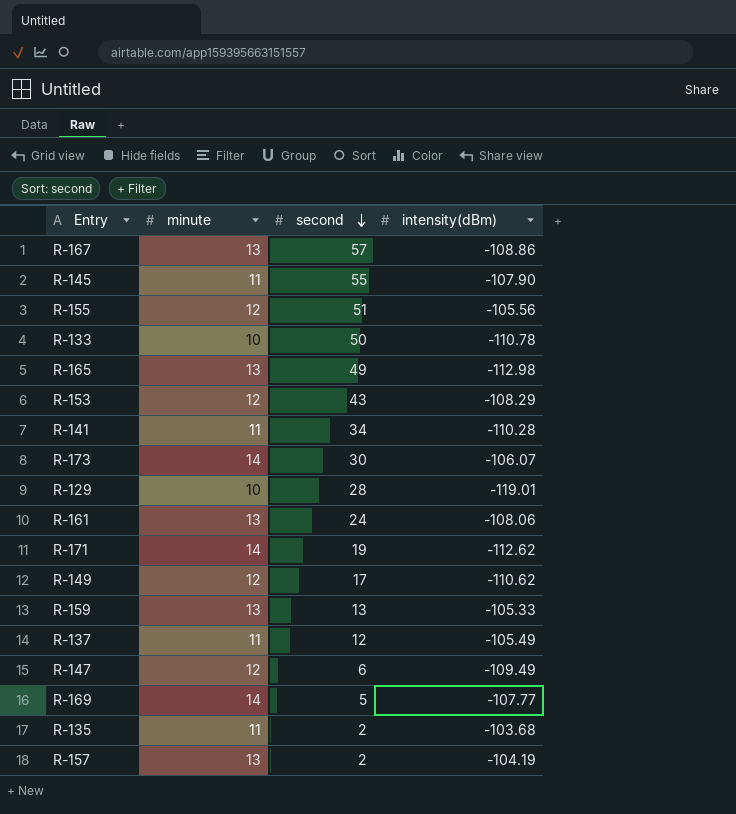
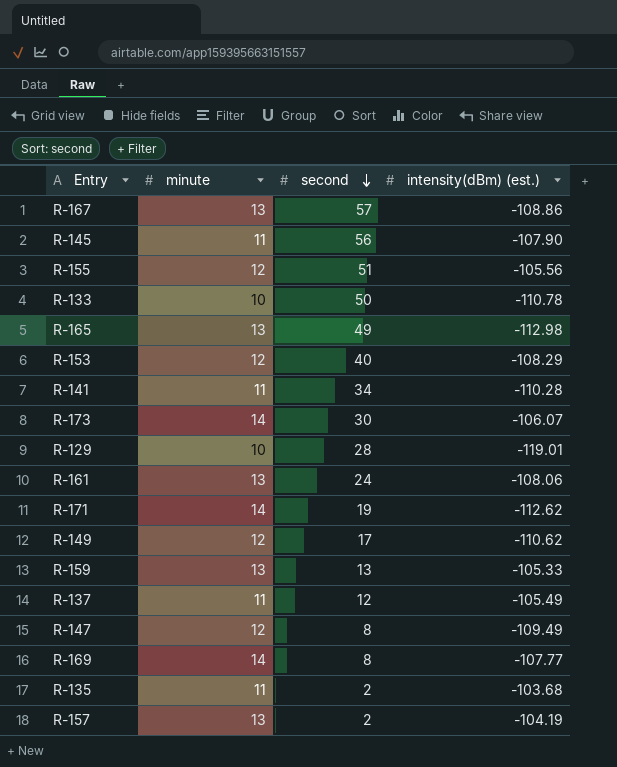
column name: intensity(dBm) -> intensity(dBm) (est.)
R-145 | second: 55 -> 56
R-153 | second: 43 -> 40
R-147 | second: 6 -> 8
R-169 | second: 5 -> 8

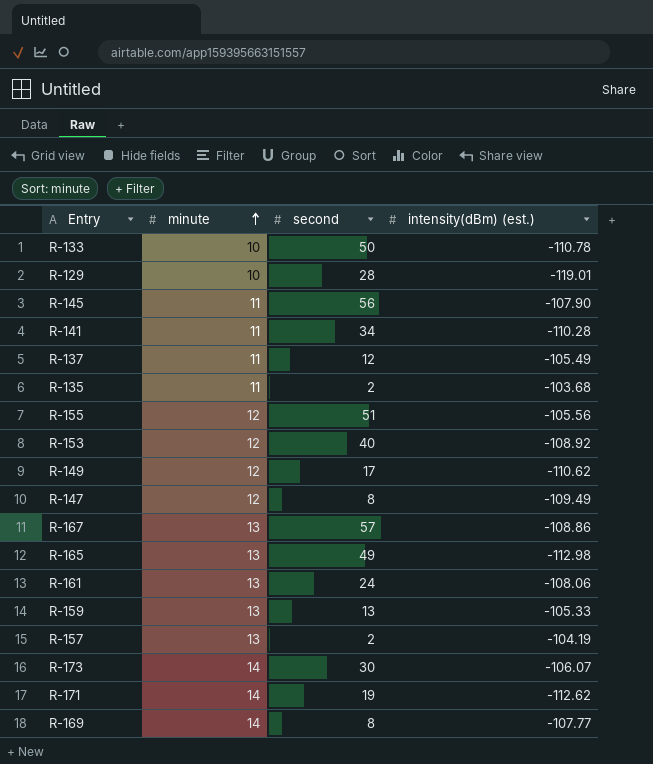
row order: second descending -> minute ascending
R-153 | intensity(dBm) (est.): -108.29 -> -108.92

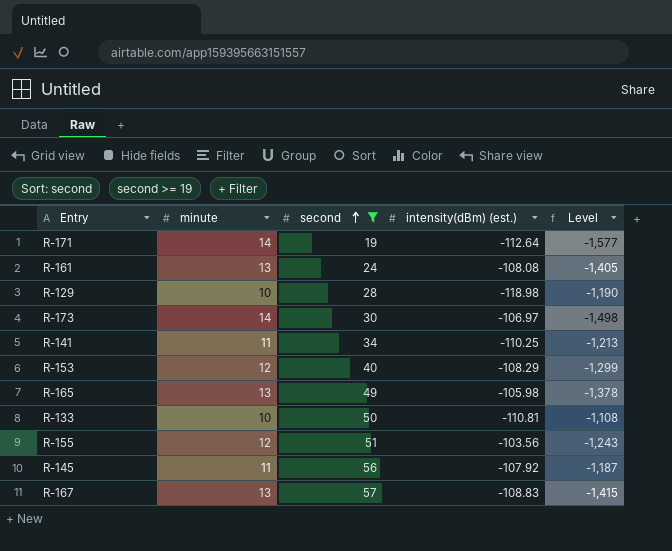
filter: none -> second >= 19
row order: minute ascending -> second ascending
column Level | formula: none -> [minute] * [intensity(dBm) (est.)]
R-171 | intensity(dBm) (est.): -112.62 -> -112.64
R-161 | intensity(dBm) (est.): -108.06 -> -108.08
R-129 | intensity(dBm) (est.): -119.01 -> -118.98
R-173 | intensity(dBm) (est.): -106.07 -> -106.97
R-141 | intensity(dBm) (est.): -110.28 -> -110.25
R-153 | intensity(dBm) (est.): -108.92 -> -108.29
R-165 | intensity(dBm) (est.): -112.98 -> -105.98
R-133 | intensity(dBm) (est.): -110.78 -> -110.81
R-155 | intensity(dBm) (est.): -105.56 -> -103.56
R-145 | intensity(dBm) (est.): -107.90 -> -107.92
R-167 | intensity(dBm) (est.): -108.86 -> -108.83

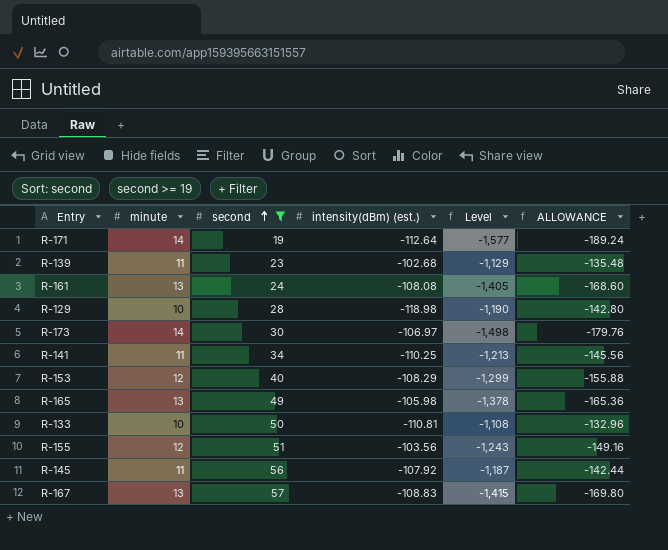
column ALLOWANCE | formula: none -> [Level] * 0.12
row R-139: none -> 11 | 23 | -102.68 | -1,129 | -135.48

